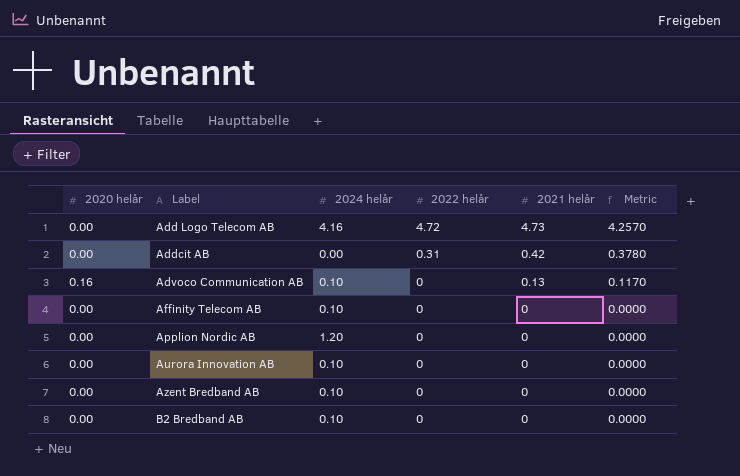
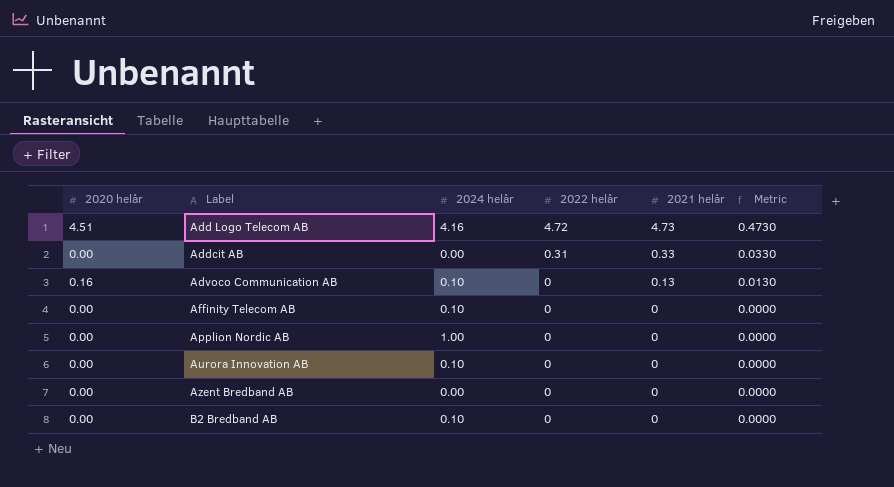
column Metric | formula: [2021 helår] * 0.9 -> [2021 helår] * 0.1
Add Logo Telecom AB | 2020 helår: 0.00 -> 4.51
Addcit AB | 2021 helår: 0.42 -> 0.33
Applion Nordic AB | 2024 helår: 1.20 -> 1.00
Azent Bredband AB | 2024 helår: 0.10 -> 0.00

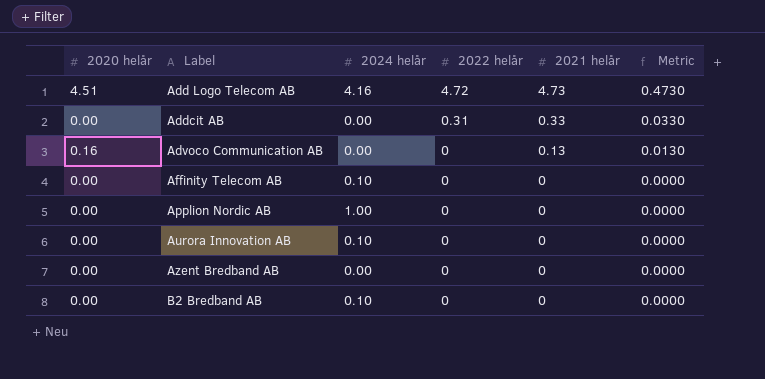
Advoco Communication AB | 2024 helår: 0.10 -> 0.00

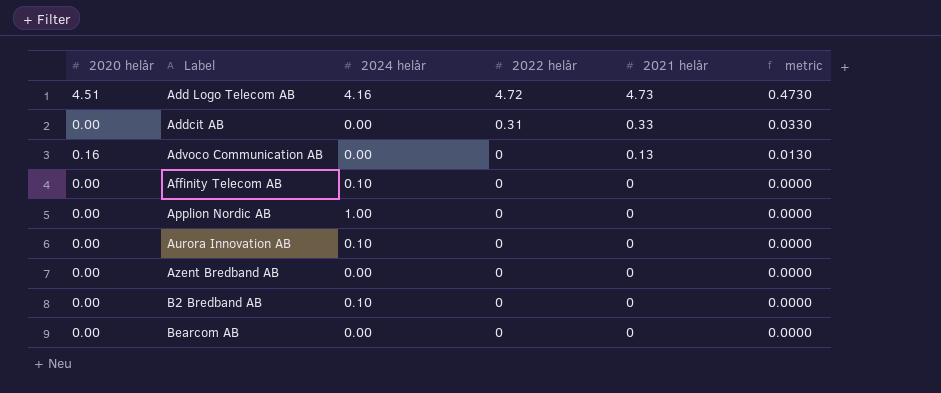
column name: Metric -> metric
row Bearcom AB: none -> 0.00 | 0.00 | 0 | 0 | 0.0000

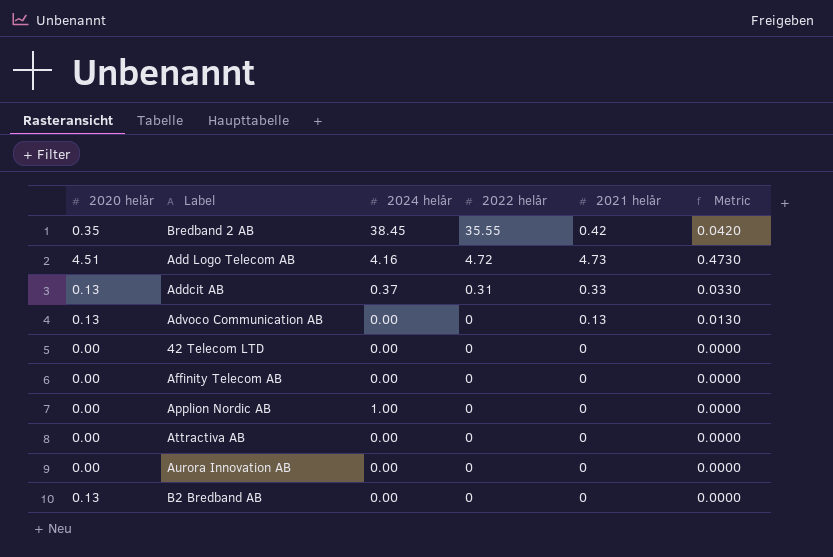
column name: metric -> Metric
row Azent Bredband AB: 0.00 | 0.00 | 0 | 0 | 0.0000 -> none
row Bearcom AB: 0.00 | 0.00 | 0 | 0 | 0.0000 -> none
row Bredband 2 AB: none -> 0.35 | 38.45 | 35.55 | 0.42 | 0.0420
Addcit AB | 2020 helår: 0.00 -> 0.13
Addcit AB | 2024 helår: 0.00 -> 0.37
Advoco Communication AB | 2020 helår: 0.16 -> 0.13
row 42 Telecom LTD: none -> 0.00 | 0.00 | 0 | 0 | 0.0000
Affinity Telecom AB | 2024 helår: 0.10 -> 0.00
row Attractiva AB: none -> 0.00 | 0.00 | 0 | 0 | 0.0000
Aurora Innovation AB | 2024 helår: 0.10 -> 0.00
B2 Bredband AB | 2020 helår: 0.00 -> 0.13
B2 Bredband AB | 2024 helår: 0.10 -> 0.00

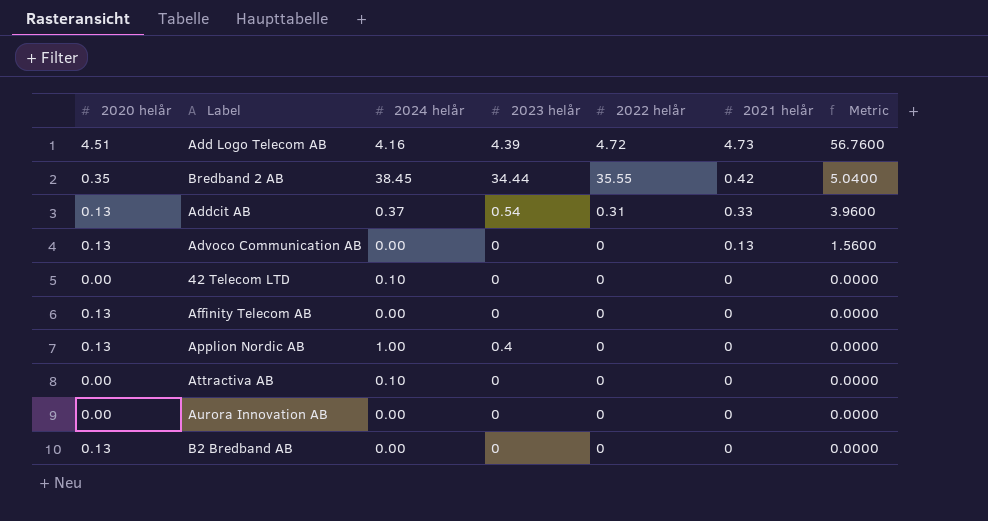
row order: 2022 helår descending -> 2021 helår descending
column 2023 helår | position: none -> 4
column Metric | formula: [2021 helår] * 0.1 -> [2021 helår] * 12
42 Telecom LTD | 2024 helår: 0.00 -> 0.10
Affinity Telecom AB | 2020 helår: 0.00 -> 0.13
Applion Nordic AB | 2020 helår: 0.00 -> 0.13
Attractiva AB | 2024 helår: 0.00 -> 0.10

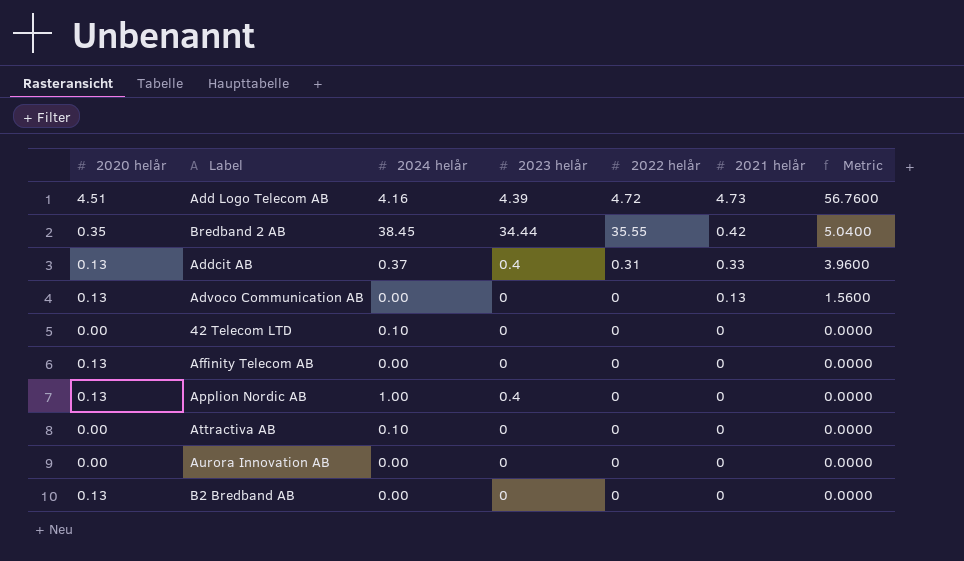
Addcit AB | 2023 helår: 0.54 -> 0.4

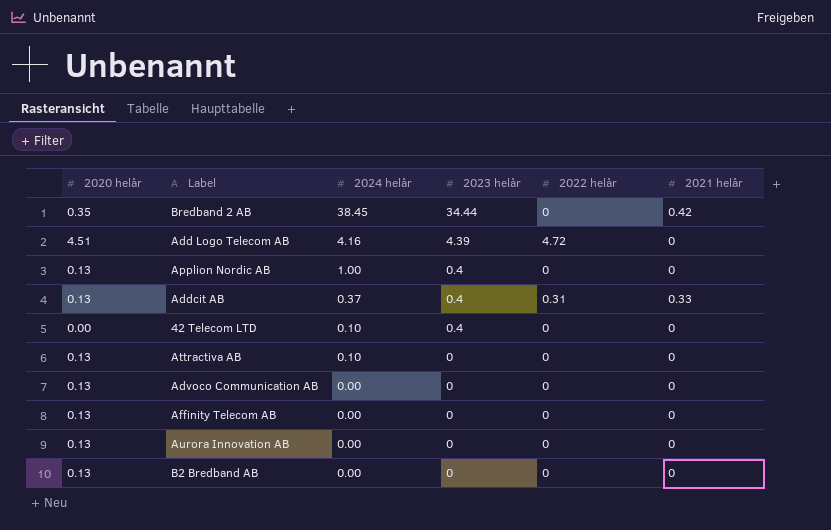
row order: 2021 helår descending -> 2024 helår descending
column Metric | formula: [2021 helår] * 12 -> none
Bredband 2 AB | 2022 helår: 35.55 -> 0
Add Logo Telecom AB | 2021 helår: 4.73 -> 0
42 Telecom LTD | 2023 helår: 0 -> 0.4
Attractiva AB | 2020 helår: 0.00 -> 0.13
Advoco Communication AB | 2021 helår: 0.13 -> 0
Aurora Innovation AB | 2020 helår: 0.00 -> 0.13

